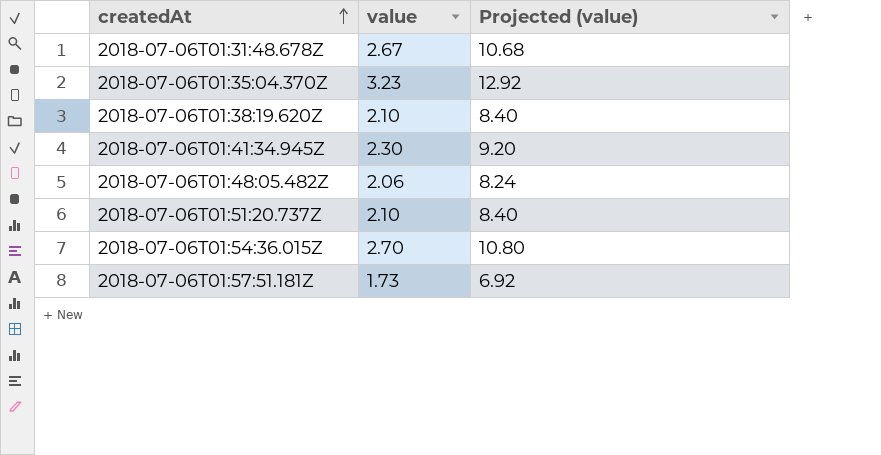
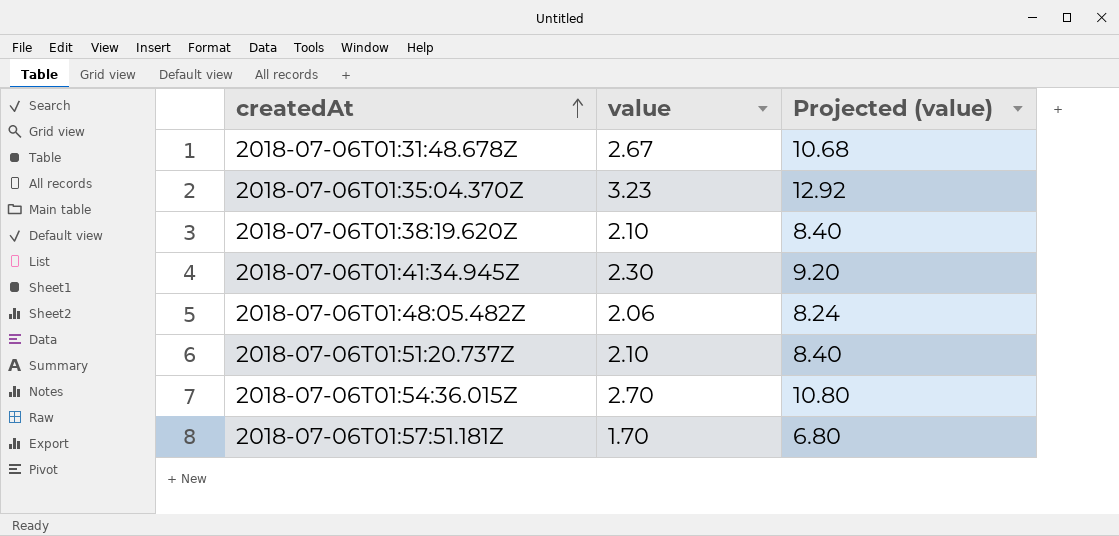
2018-07-06T01:57:51.181Z | value: 1.73 -> 1.70
2018-07-06T01:57:51.181Z | Projected (value): 6.92 -> 6.80

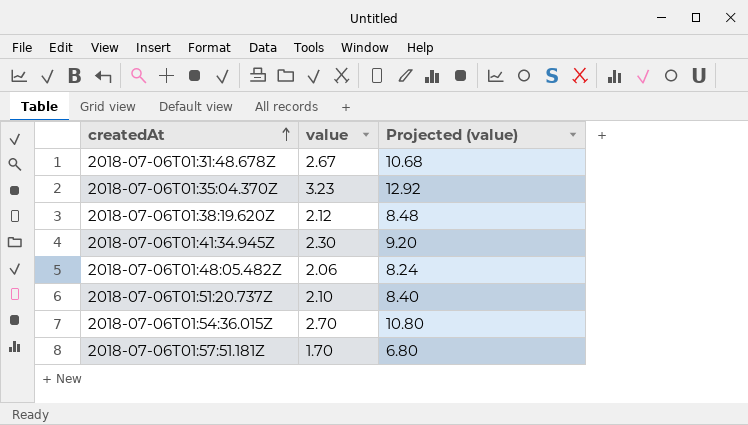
2018-07-06T01:38:19.620Z | value: 2.10 -> 2.12
2018-07-06T01:38:19.620Z | Projected (value): 8.40 -> 8.48

